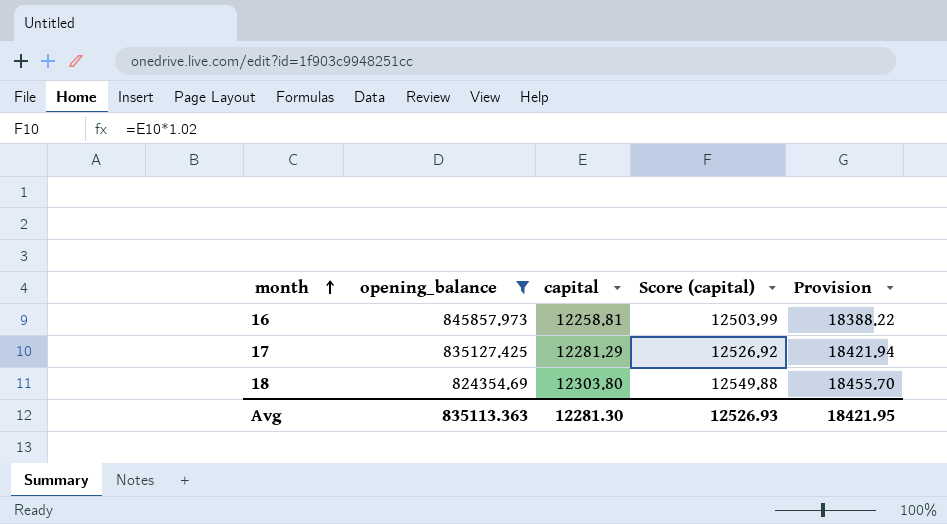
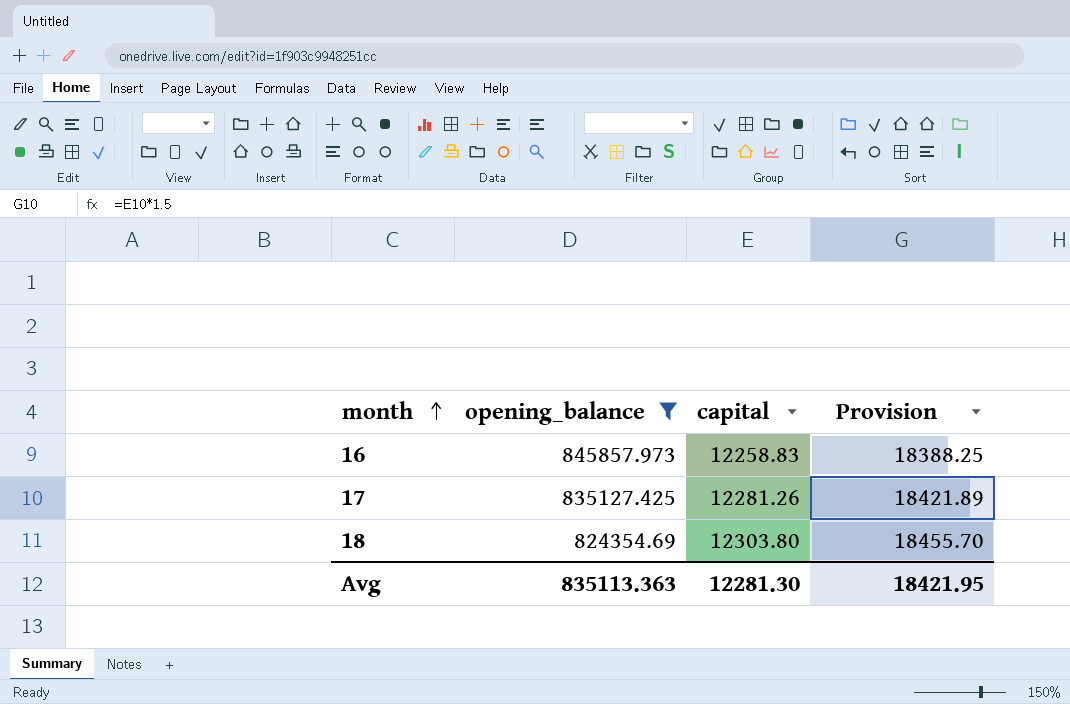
column Score (capital) | formula: [capital] * 1.02 -> none
16 | capital: 12258.81 -> 12258.83
16 | Provision: 18388.22 -> 18388.25
17 | capital: 12281.29 -> 12281.26
17 | Provision: 18421.94 -> 18421.89

